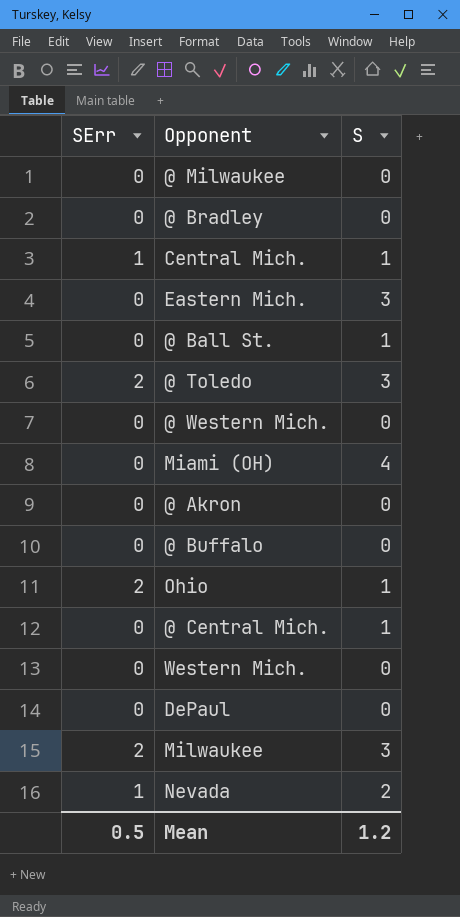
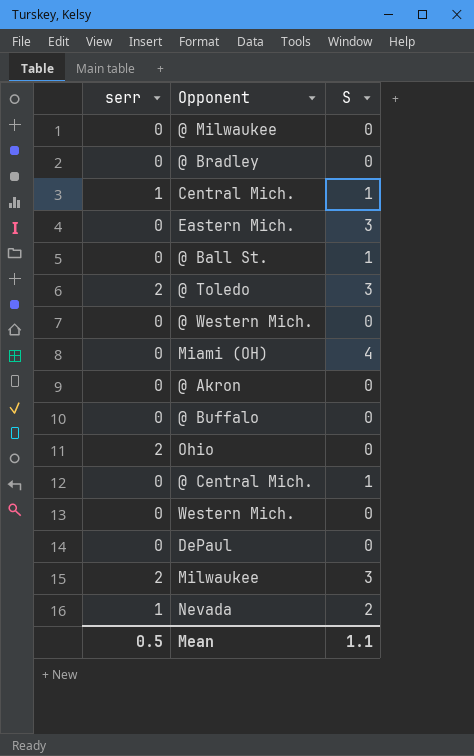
column name: SErr -> serr
Ohio | S: 1 -> 0
Mean | S: 1.2 -> 1.1

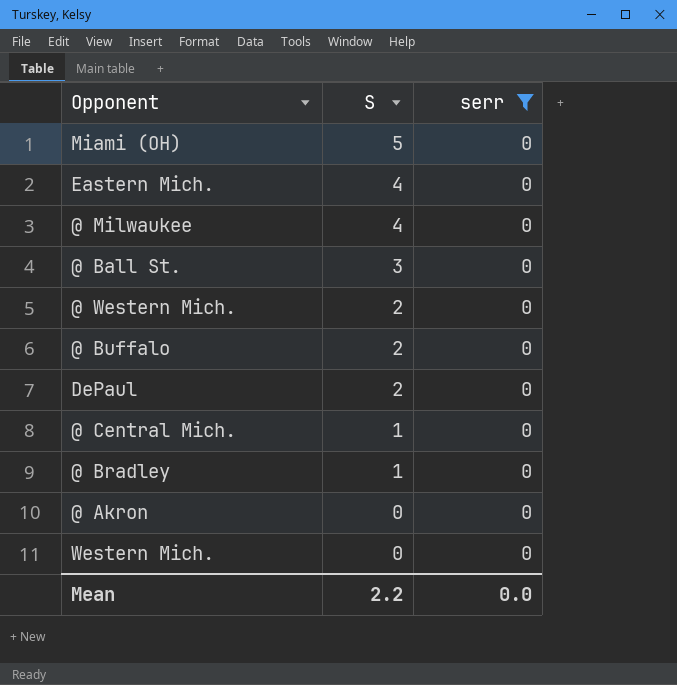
filter: none -> serr = 0
row order: none -> S descending
column serr | position: 1 -> 3
Miami (OH) | S: 4 -> 5
Eastern Mich. | S: 3 -> 4
@ Milwaukee | S: 0 -> 4
@ Ball St. | S: 1 -> 3
@ Western Mich. | S: 0 -> 2
@ Buffalo | S: 0 -> 2
DePaul | S: 0 -> 2
@ Bradley | S: 0 -> 1
Mean | S: 1.1 -> 2.2
Mean | serr: 0.5 -> 0.0

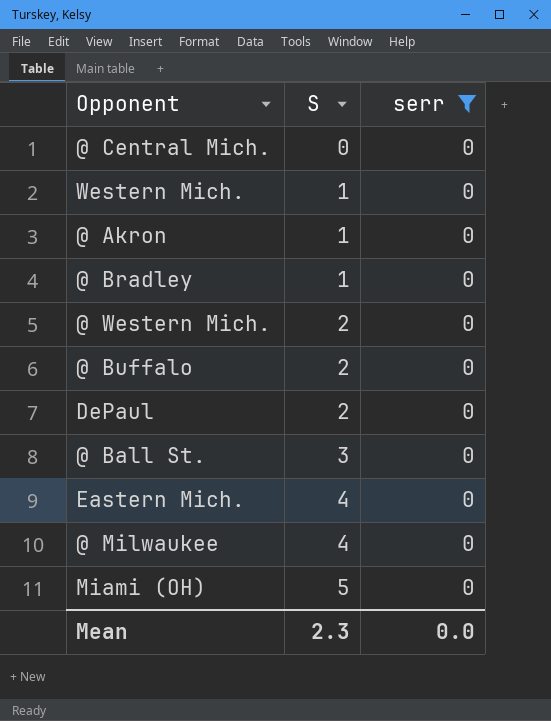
row order: S descending -> S ascending
@ Central Mich. | S: 1 -> 0
Western Mich. | S: 0 -> 1
@ Akron | S: 0 -> 1
Mean | S: 2.2 -> 2.3

